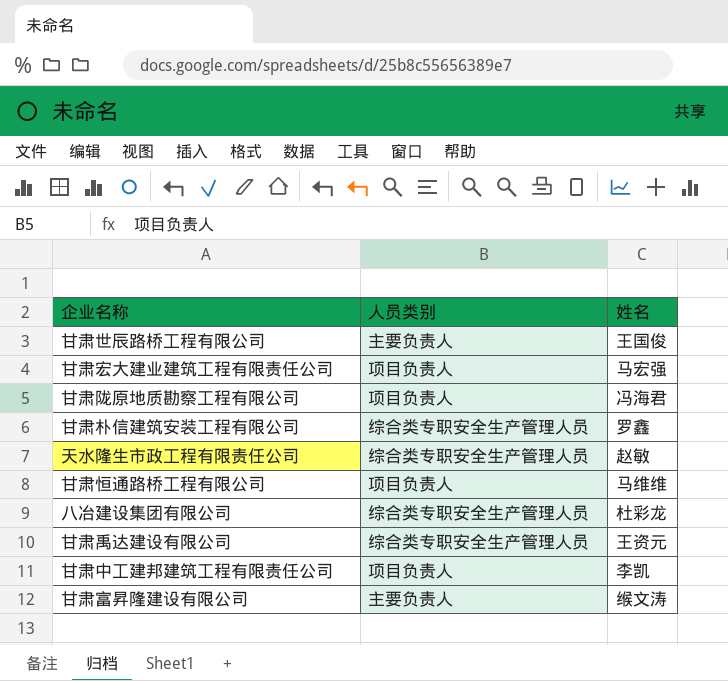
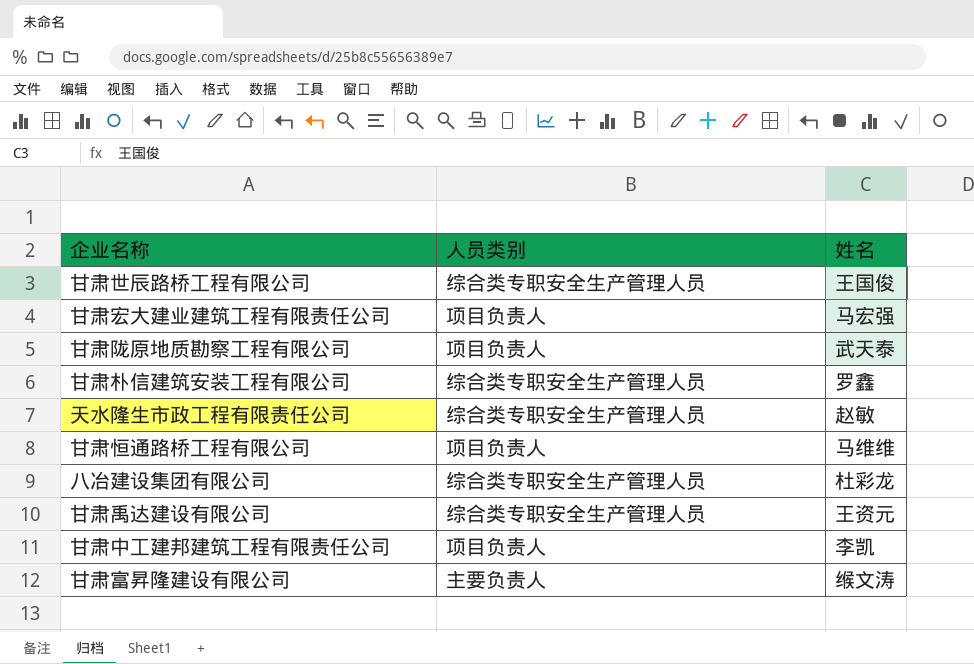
甘肃世辰路桥工程有限公司 | 人员类别: 主要负责人 -> 综合类专职安全生产管理人员
甘肃陇原地质勘察工程有限公司 | 姓名: 冯海君 -> 武天泰

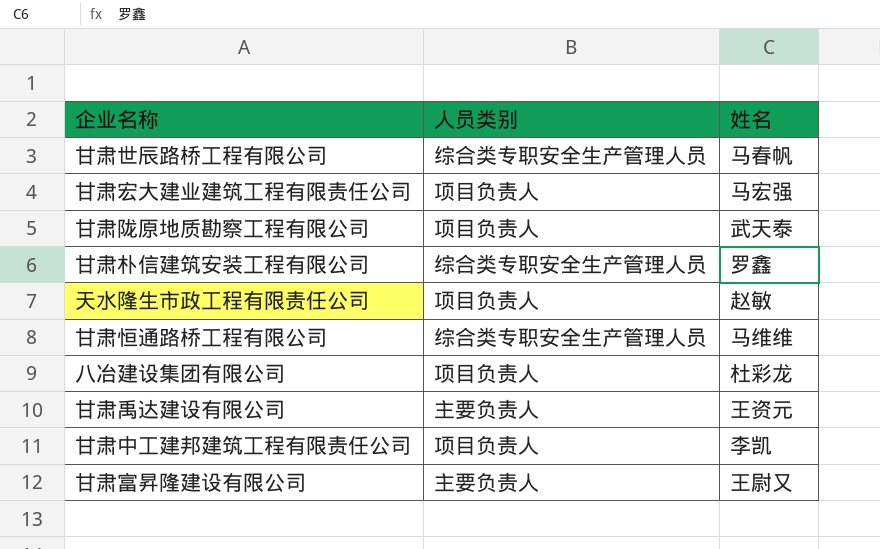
甘肃世辰路桥工程有限公司 | 姓名: 王国俊 -> 马春帆
天水隆生市政工程有限责任公司 | 人员类别: 综合类专职安全生产管理人员 -> 项目负责人
甘肃恒通路桥工程有限公司 | 人员类别: 项目负责人 -> 综合类专职安全生产管理人员
八冶建设集团有限公司 | 人员类别: 综合类专职安全生产管理人员 -> 项目负责人
甘肃禹达建设有限公司 | 人员类别: 综合类专职安全生产管理人员 -> 主要负责人
甘肃富昇隆建设有限公司 | 姓名: 缑文涛 -> 王尉又

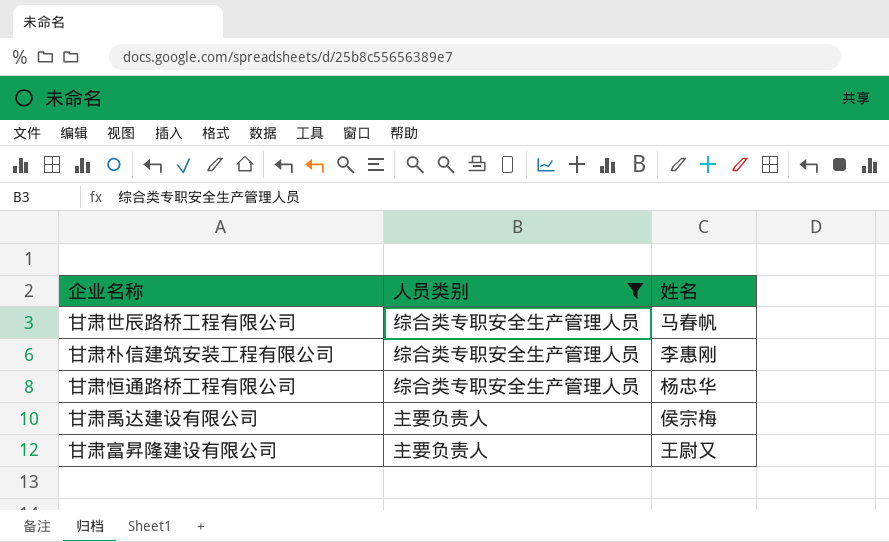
filter: none -> 人员类别 != 项目负责人
甘肃朴信建筑安装工程有限公司 | 姓名: 罗鑫 -> 李惠刚
甘肃恒通路桥工程有限公司 | 姓名: 马维维 -> 杨忠华
甘肃禹达建设有限公司 | 姓名: 王资元 -> 侯宗梅

